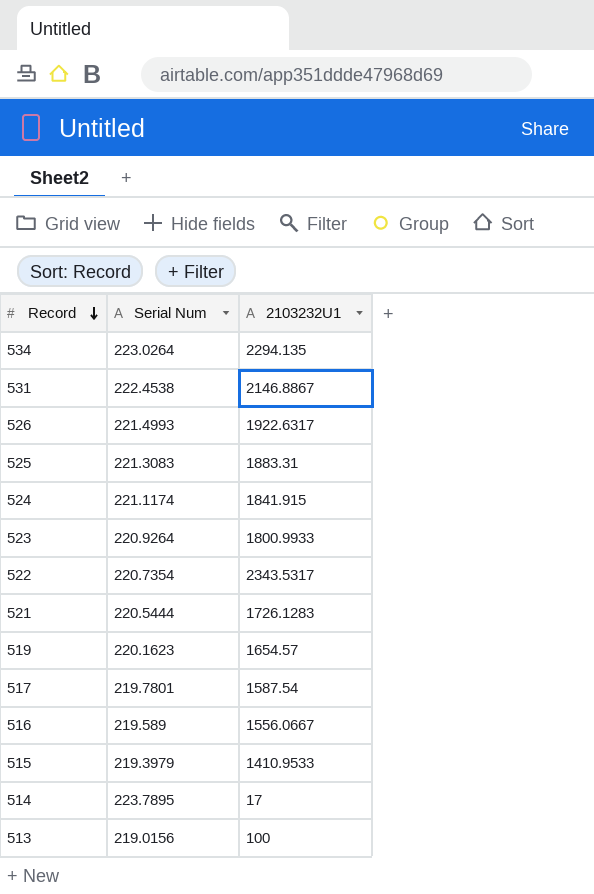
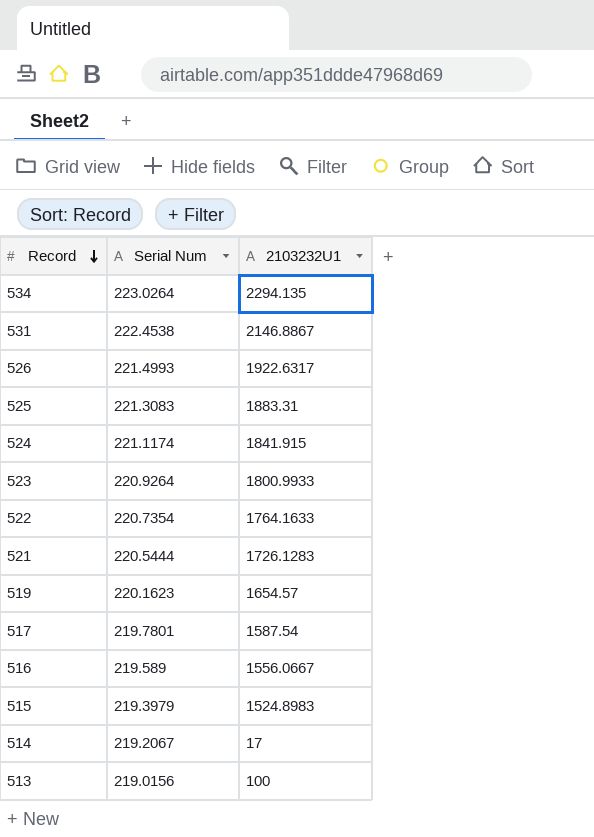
522 | 2103232U1: 2343.5317 -> 1764.1633
515 | 2103232U1: 1410.9533 -> 1524.8983
514 | Serial Num: 223.7895 -> 219.2067

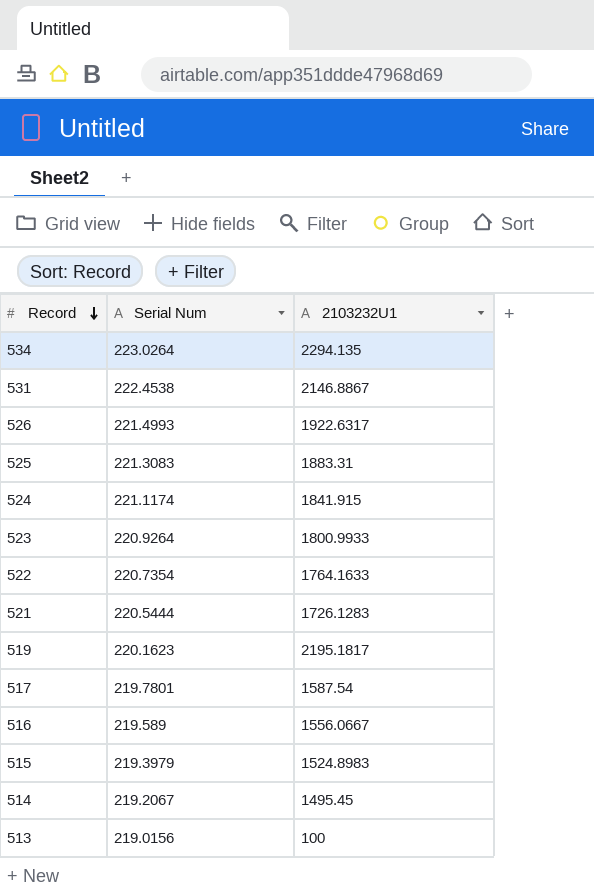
519 | 2103232U1: 1654.57 -> 2195.1817
514 | 2103232U1: 17 -> 1495.45

